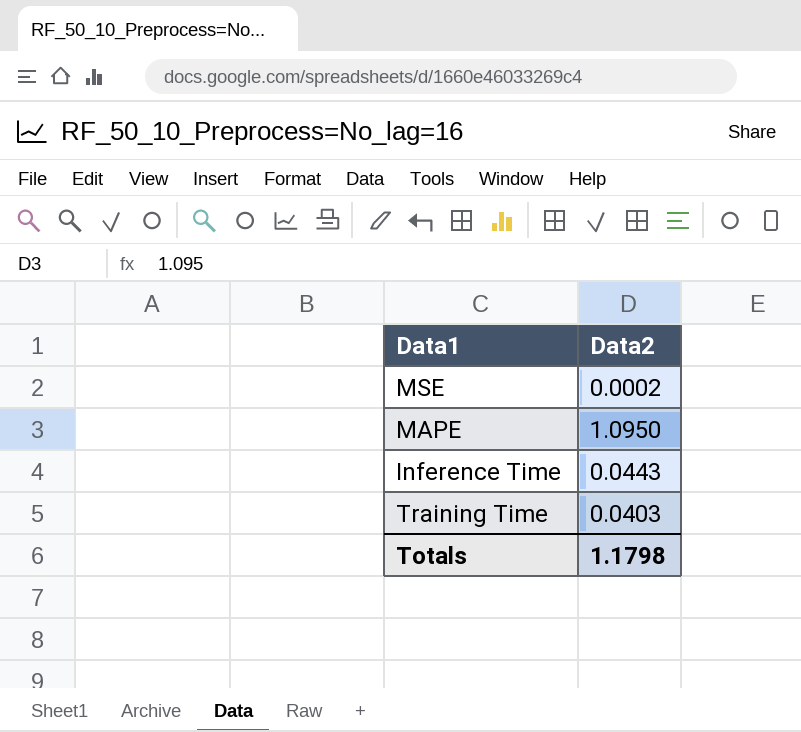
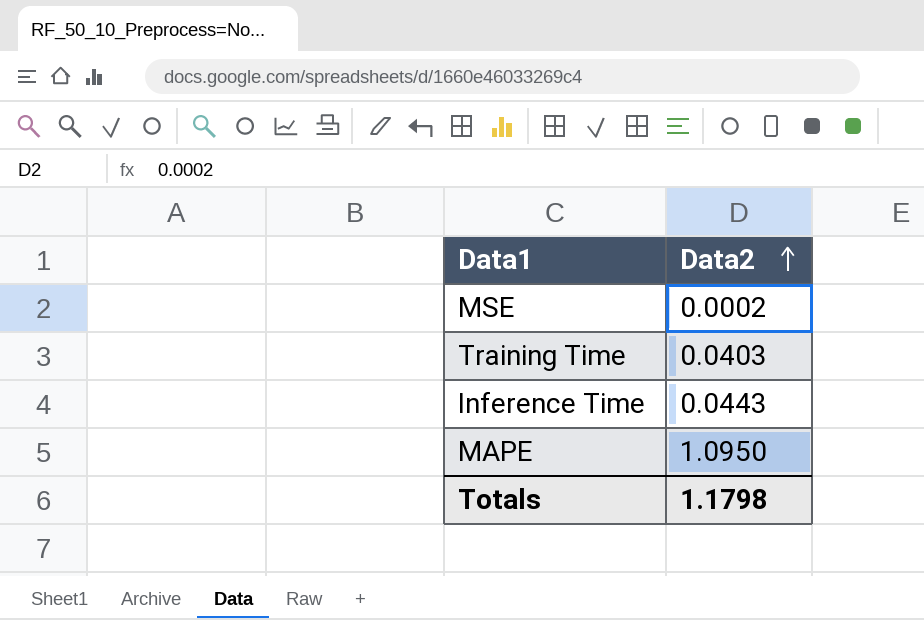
row order: none -> Data2 ascending

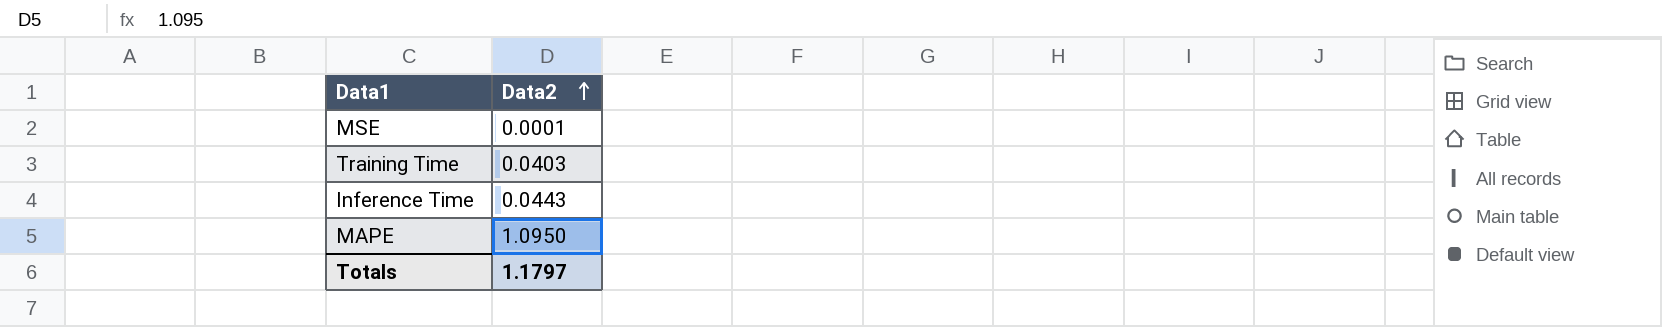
MSE | Data2: 0.0002 -> 0.0001
Totals | Data2: 1.1798 -> 1.1797

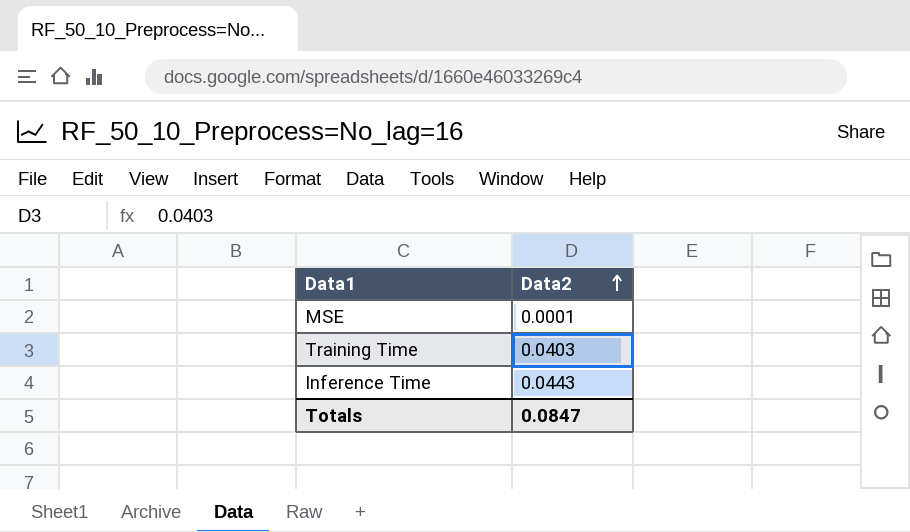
row MAPE: 1.0950 -> none
Totals | Data2: 1.1797 -> 0.0847

